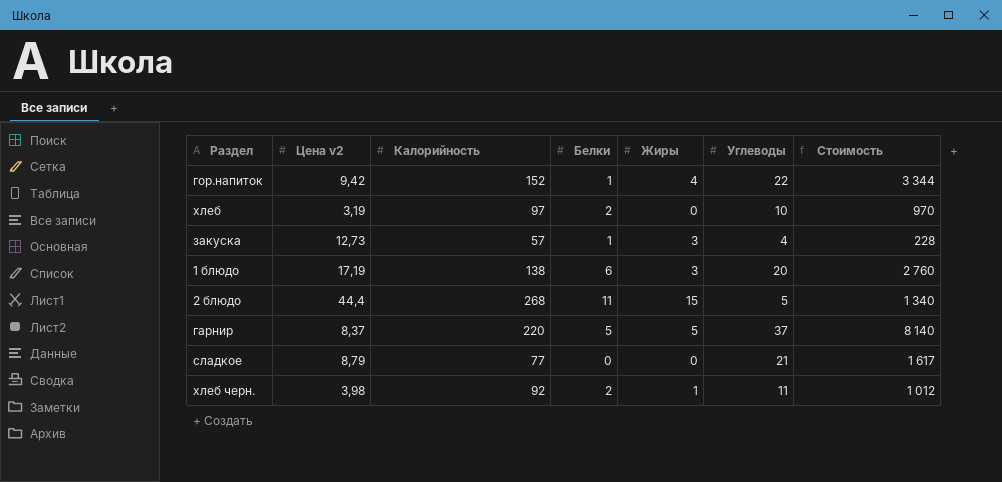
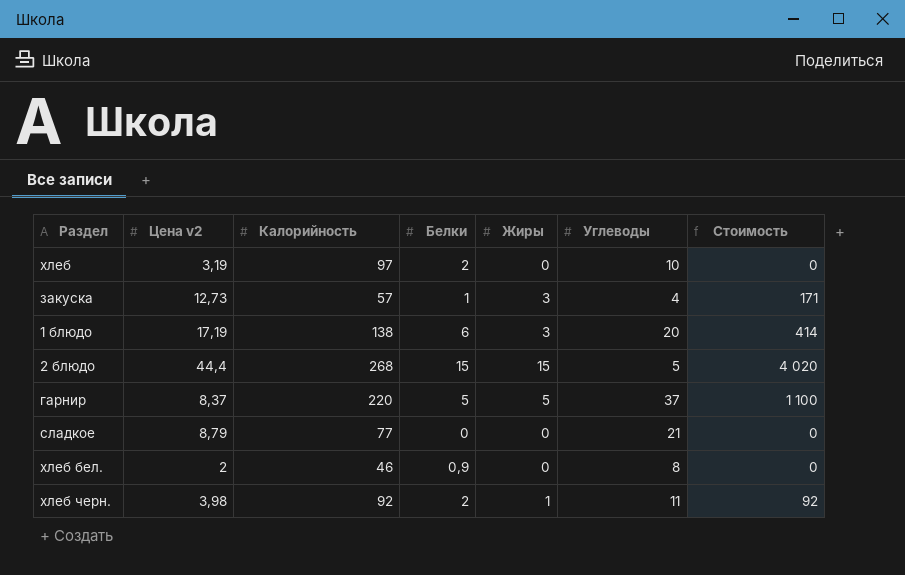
column Стоимость | formula: [Калорийность] * [Углеводы] -> [Калорийность] * [Жиры]
row гор.напиток: 9,42 | 152 | 1 | 4 | 22 | 3 344 -> none
2 блюдо | Белки: 11 -> 15
row хлеб бел.: none -> 2 | 46 | 0,9 | 0 | 8 | 0

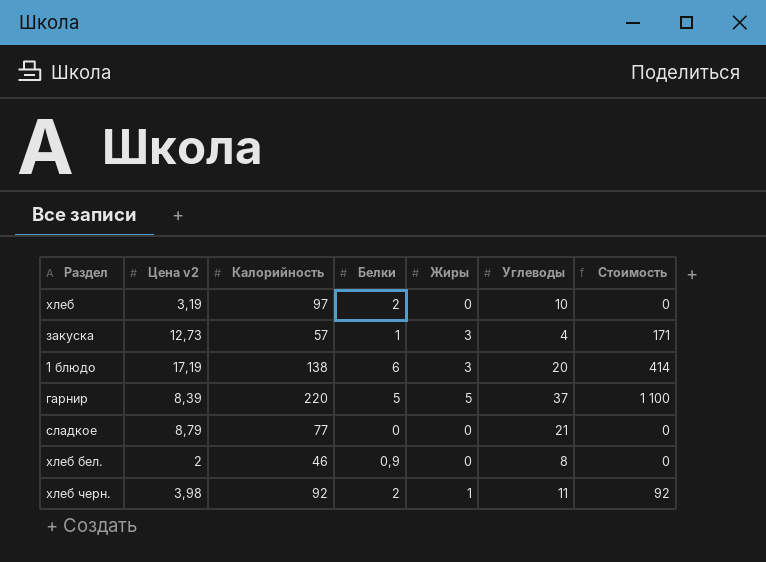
row 2 блюдо: 44,4 | 268 | 15 | 15 | 5 | 4 020 -> none
гарнир | Цена v2: 8,37 -> 8,39

